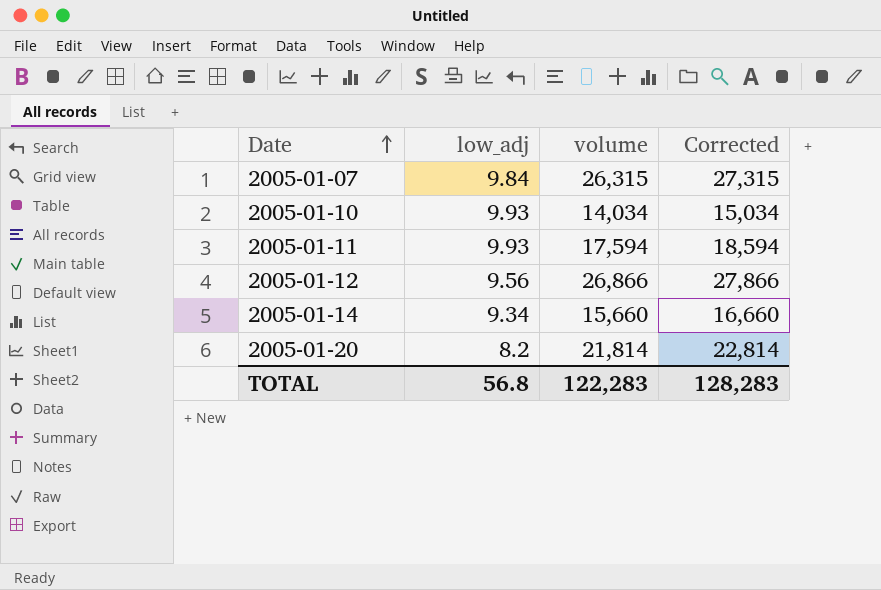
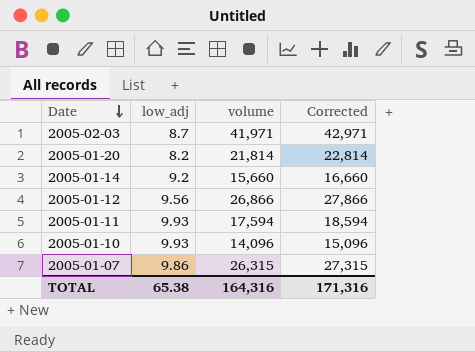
row order: Date ascending -> Date descending
row 2005-02-03: none -> 8.7 | 41,971 | 42,971
2005-01-14 | low_adj: 9.34 -> 9.2
2005-01-10 | volume: 14,034 -> 14,096
2005-01-10 | Corrected: 15,034 -> 15,096
2005-01-07 | low_adj: 9.84 -> 9.86
TOTAL | low_adj: 56.8 -> 65.38
TOTAL | volume: 122,283 -> 164,316
TOTAL | Corrected: 128,283 -> 171,316

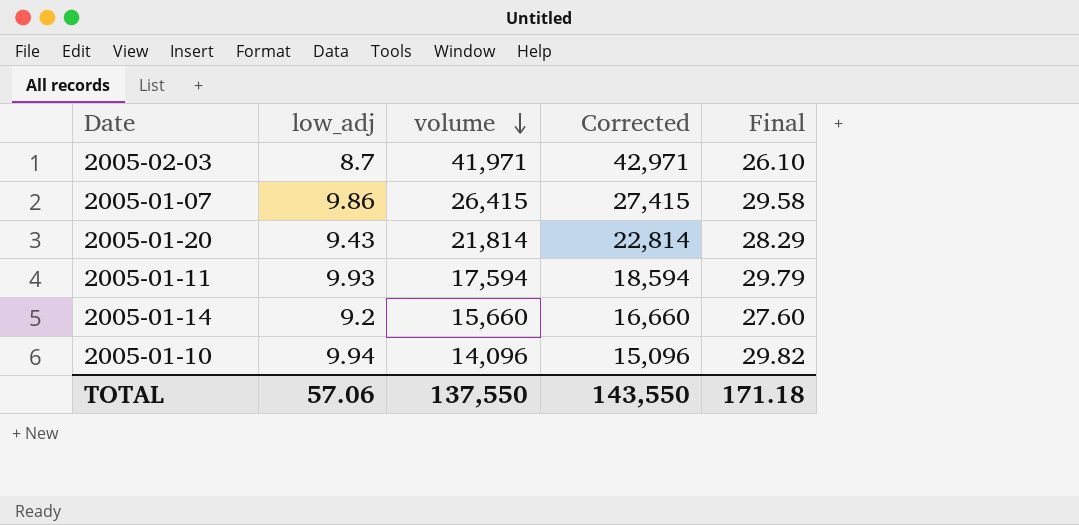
row order: Date descending -> volume descending
column Final | formula: none -> [low_adj] * 3
row 2005-01-12: 9.56 | 26,866 | 27,866 -> none
2005-01-07 | volume: 26,315 -> 26,415
2005-01-07 | Corrected: 27,315 -> 27,415
2005-01-20 | low_adj: 8.2 -> 9.43
2005-01-10 | low_adj: 9.93 -> 9.94
TOTAL | low_adj: 65.38 -> 57.06
TOTAL | volume: 164,316 -> 137,550
TOTAL | Corrected: 171,316 -> 143,550

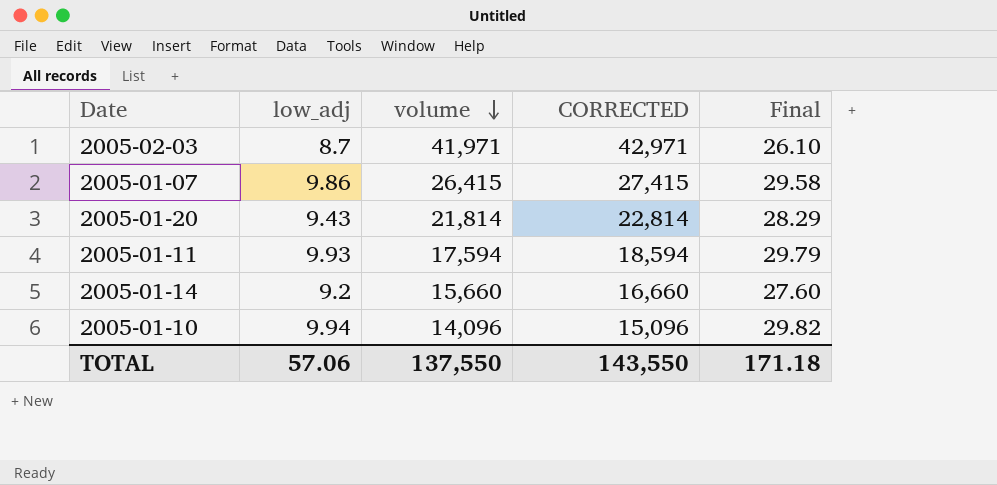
column name: Corrected -> CORRECTED

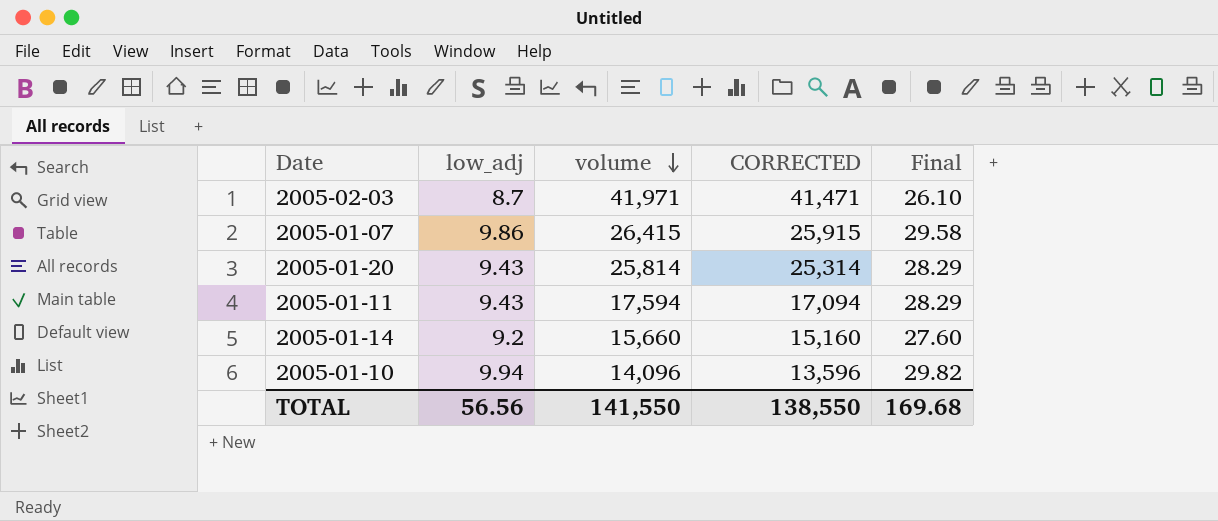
column CORRECTED | formula: [volume] + 1000 -> [volume] - 500
2005-01-20 | volume: 21,814 -> 25,814
2005-01-11 | low_adj: 9.93 -> 9.43
2005-01-11 | Final: 29.79 -> 28.29
TOTAL | low_adj: 57.06 -> 56.56
TOTAL | volume: 137,550 -> 141,550
TOTAL | CORRECTED: 143,550 -> 138,550
TOTAL | Final: 171.18 -> 169.68

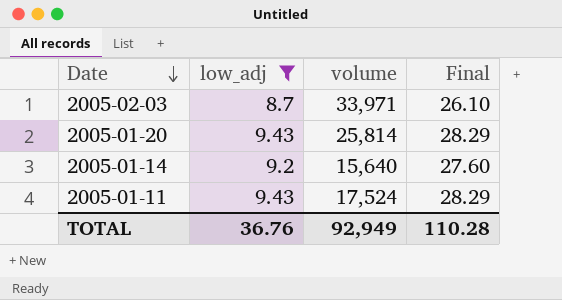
filter: none -> low_adj <= 9.43
row order: volume descending -> Date descending
column CORRECTED | formula: [volume] - 500 -> none
2005-02-03 | volume: 41,971 -> 33,971
2005-01-14 | volume: 15,660 -> 15,640
2005-01-11 | volume: 17,594 -> 17,524
TOTAL | low_adj: 56.56 -> 36.76
TOTAL | volume: 141,550 -> 92,949
TOTAL | Final: 169.68 -> 110.28

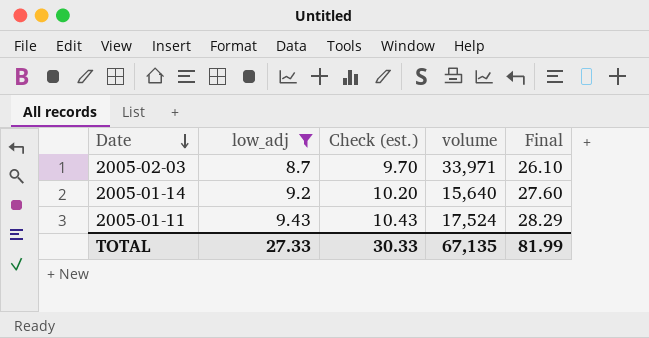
column Check (est.) | formula: none -> [low_adj] + 1
row 2005-01-20: 9.43 | 25,814 | 28.29 -> none
TOTAL | low_adj: 36.76 -> 27.33
TOTAL | volume: 92,949 -> 67,135
TOTAL | Final: 110.28 -> 81.99

